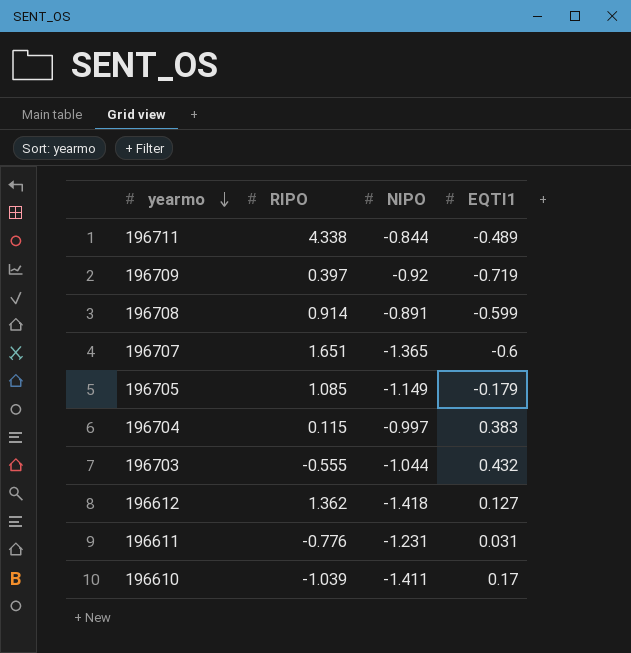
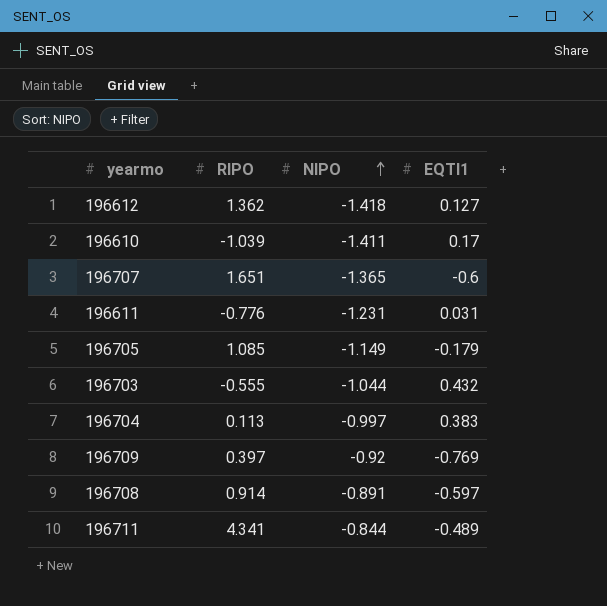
row order: yearmo descending -> NIPO ascending
196704 | RIPO: 0.115 -> 0.113
196709 | EQTI1: -0.719 -> -0.769
196708 | EQTI1: -0.599 -> -0.597
196711 | RIPO: 4.338 -> 4.341

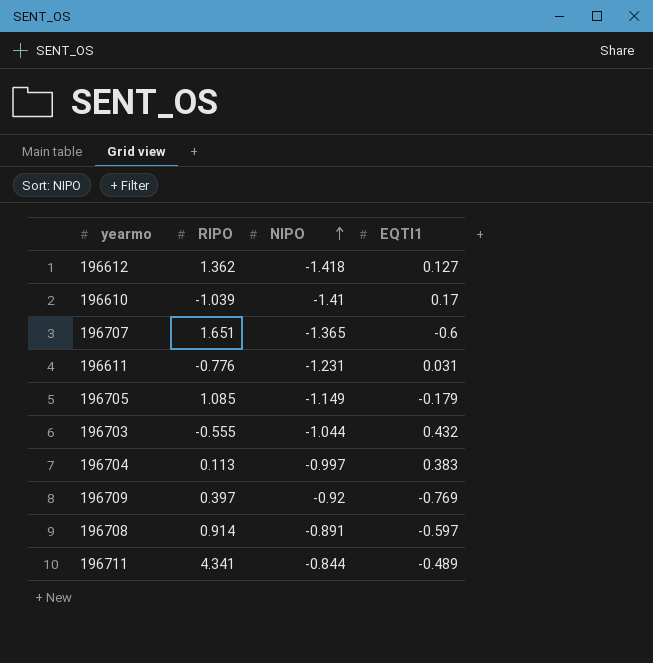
196610 | NIPO: -1.411 -> -1.41

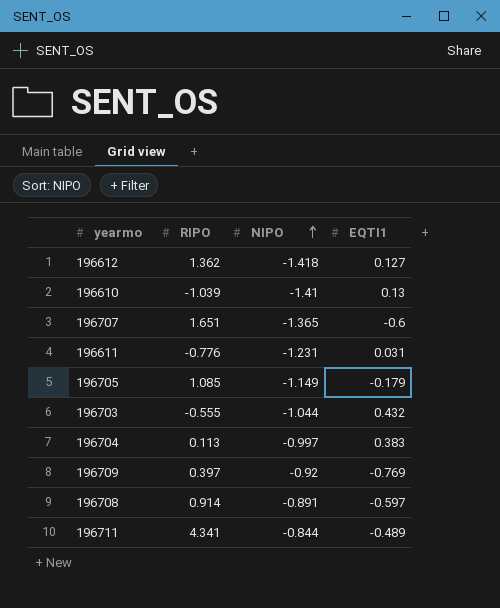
196610 | EQTI1: 0.17 -> 0.13

